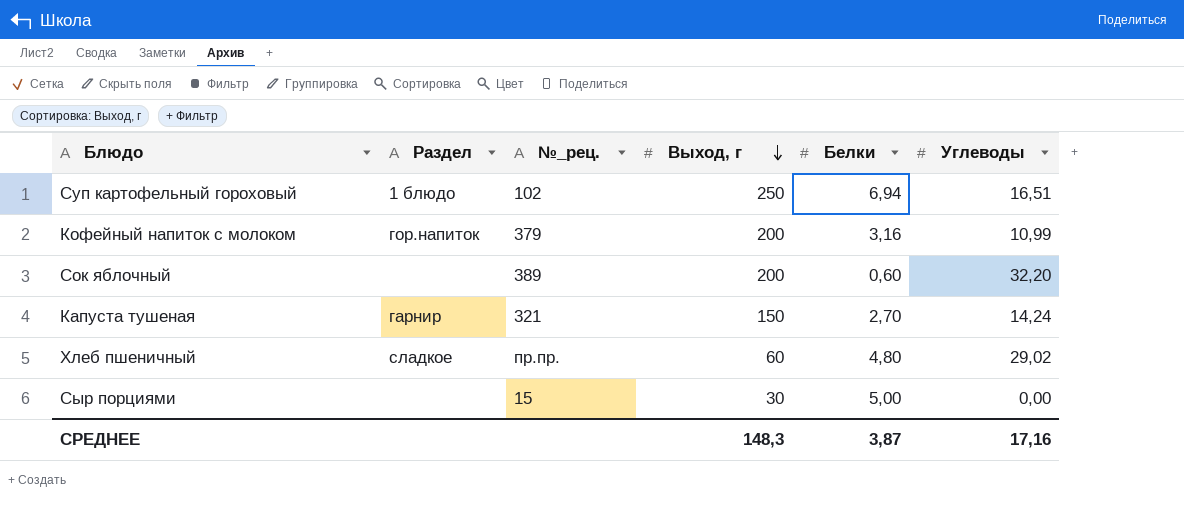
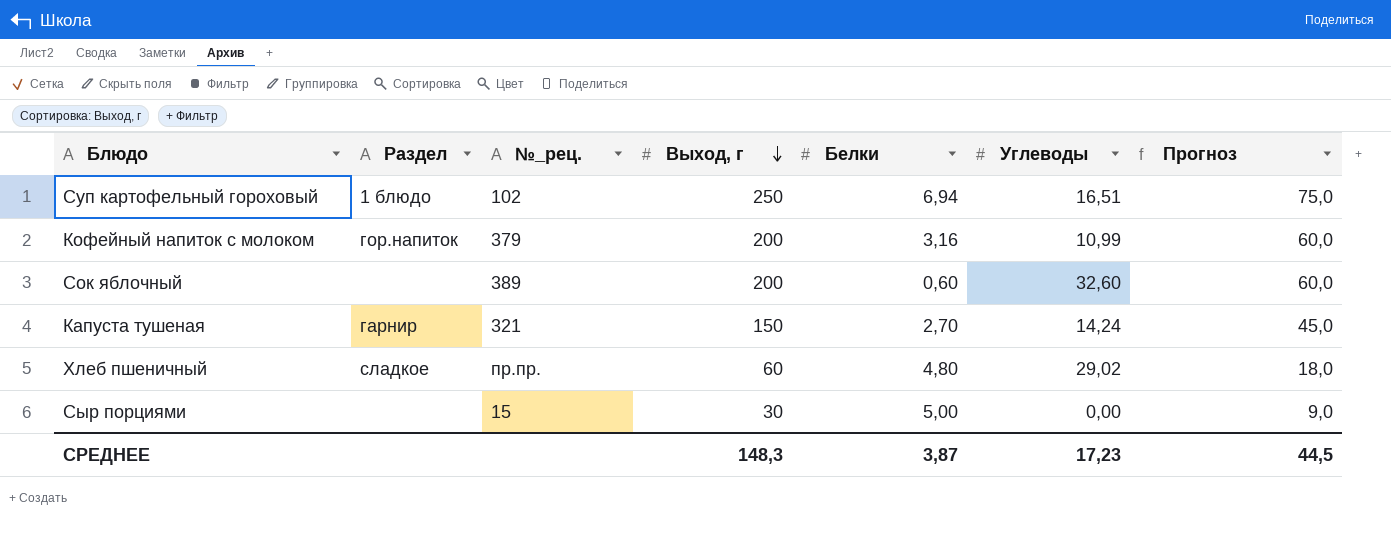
column Прогноз | formula: none -> [Выход, г] * 0,3
Сок яблочный | Углеводы: 32,20 -> 32,60
СРЕДНЕЕ | Углеводы: 17,16 -> 17,23

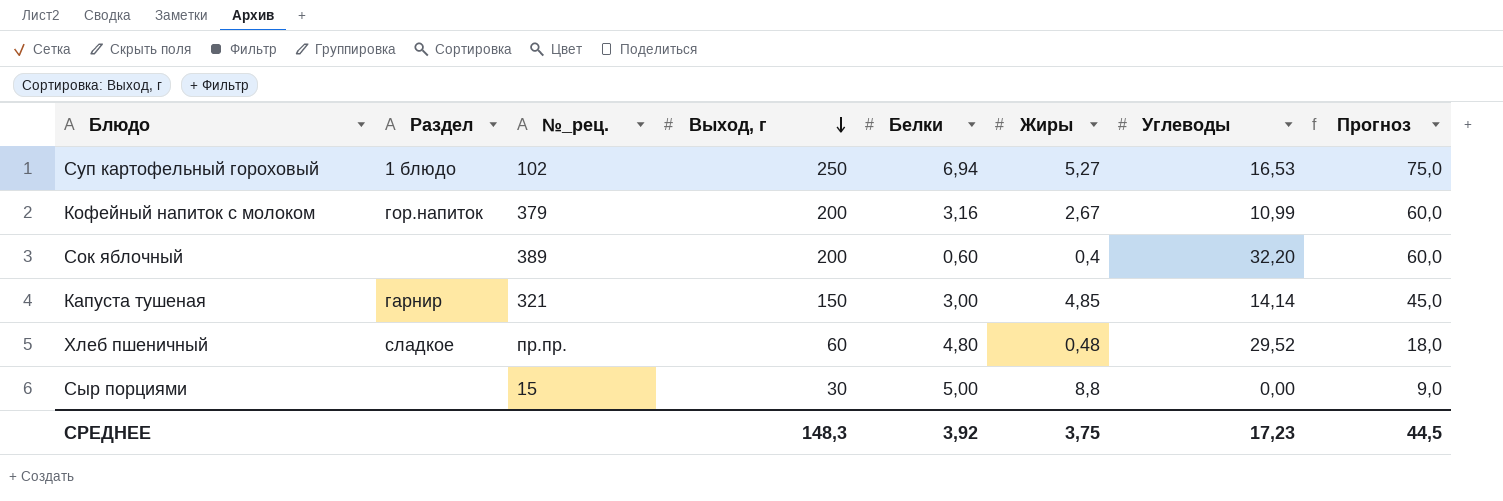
column Жиры | position: none -> 6
Суп картофельный гороховый | Углеводы: 16,51 -> 16,53
Сок яблочный | Углеводы: 32,60 -> 32,20
Капуста тушеная | Белки: 2,70 -> 3,00
Капуста тушеная | Углеводы: 14,24 -> 14,14
Хлеб пшеничный | Углеводы: 29,02 -> 29,52
СРЕДНЕЕ | Белки: 3,87 -> 3,92

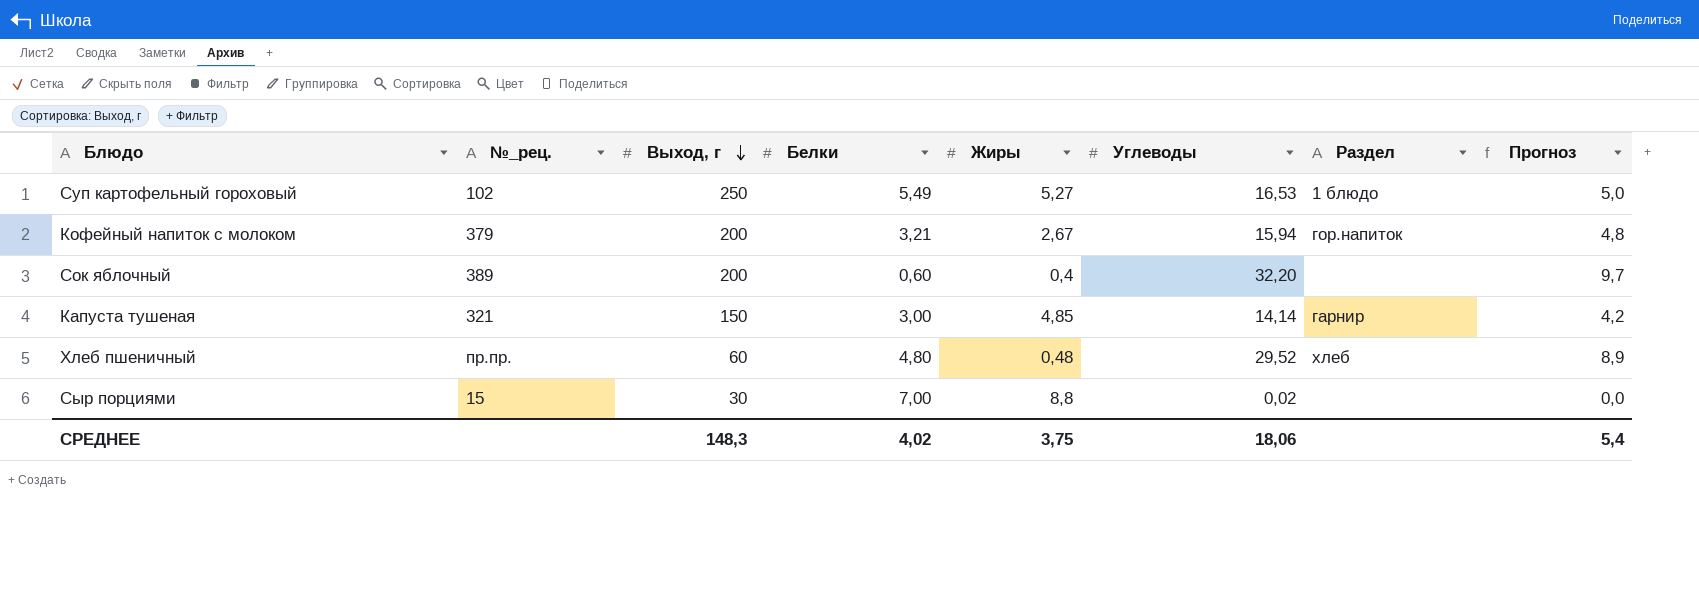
column Раздел | position: 2 -> 7
column Прогноз | formula: [Выход, г] * 0,3 -> [Углеводы] * 0,3
Суп картофельный гороховый | Белки: 6,94 -> 5,49
Кофейный напиток с молоком | Белки: 3,16 -> 3,21
Кофейный напиток с молоком | Углеводы: 10,99 -> 15,94
Хлеб пшеничный | Раздел: сладкое -> хлеб
Сыр порциями | Белки: 5,00 -> 7,00
Сыр порциями | Углеводы: 0,00 -> 0,02
СРЕДНЕЕ | Белки: 3,92 -> 4,02
СРЕДНЕЕ | Углеводы: 17,23 -> 18,06
СРЕДНЕЕ | Прогноз: 44,5 -> 5,4

